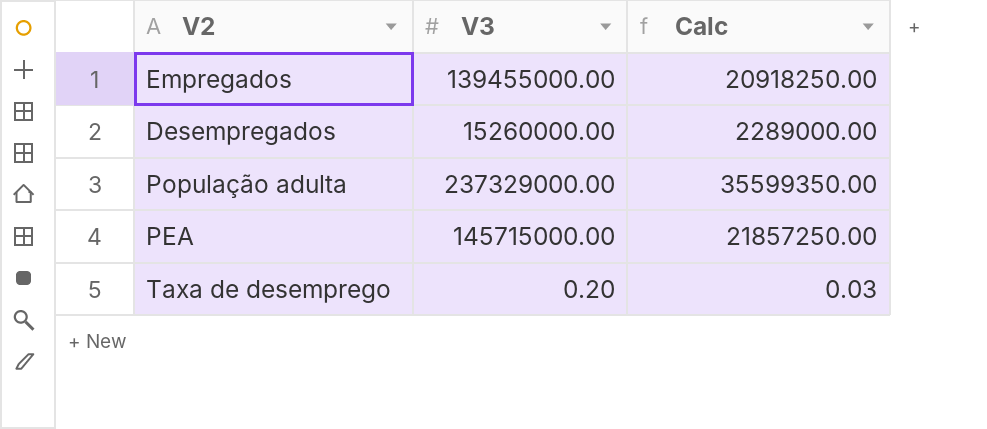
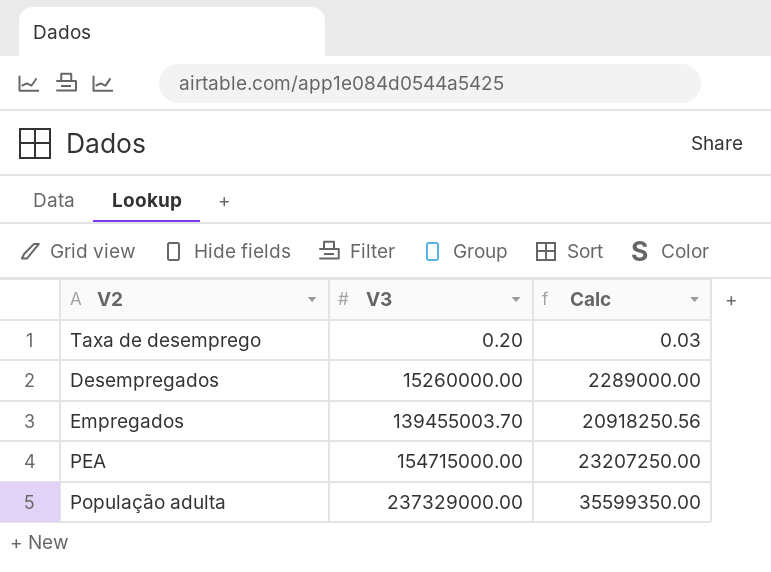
row order: none -> V3 ascending
Empregados | V3: 139455000.00 -> 139455003.70
Empregados | Calc: 20918250.00 -> 20918250.56
PEA | V3: 145715000.00 -> 154715000.00
PEA | Calc: 21857250.00 -> 23207250.00

